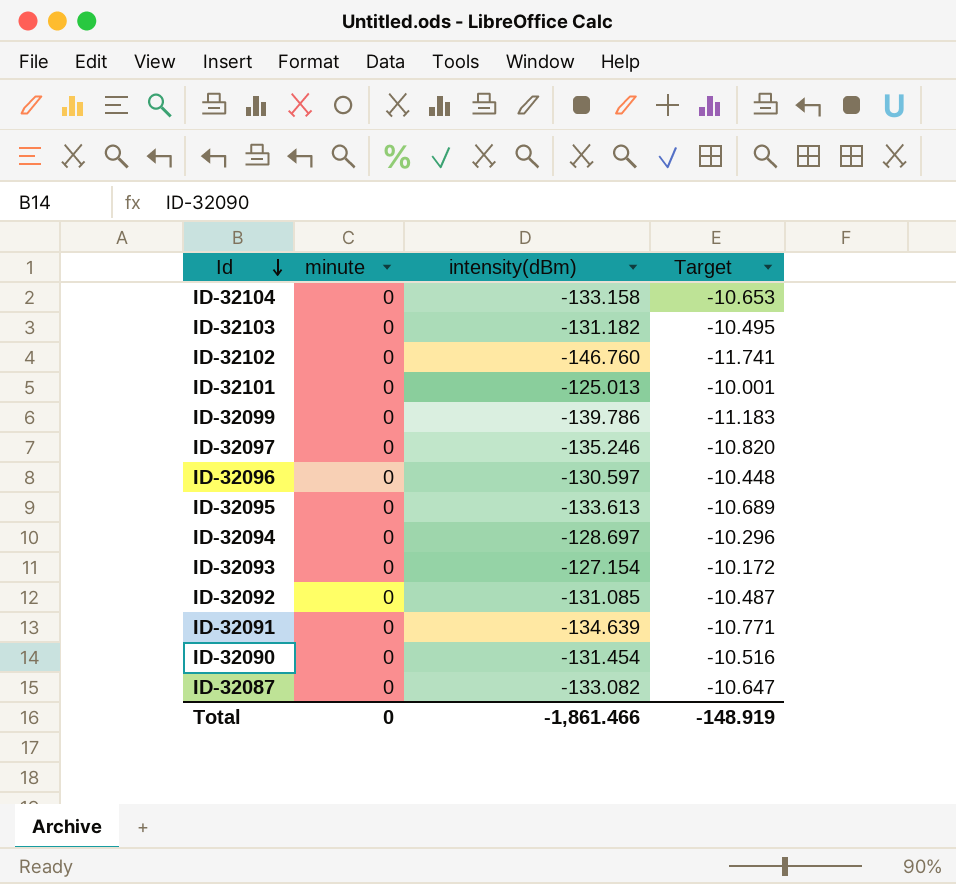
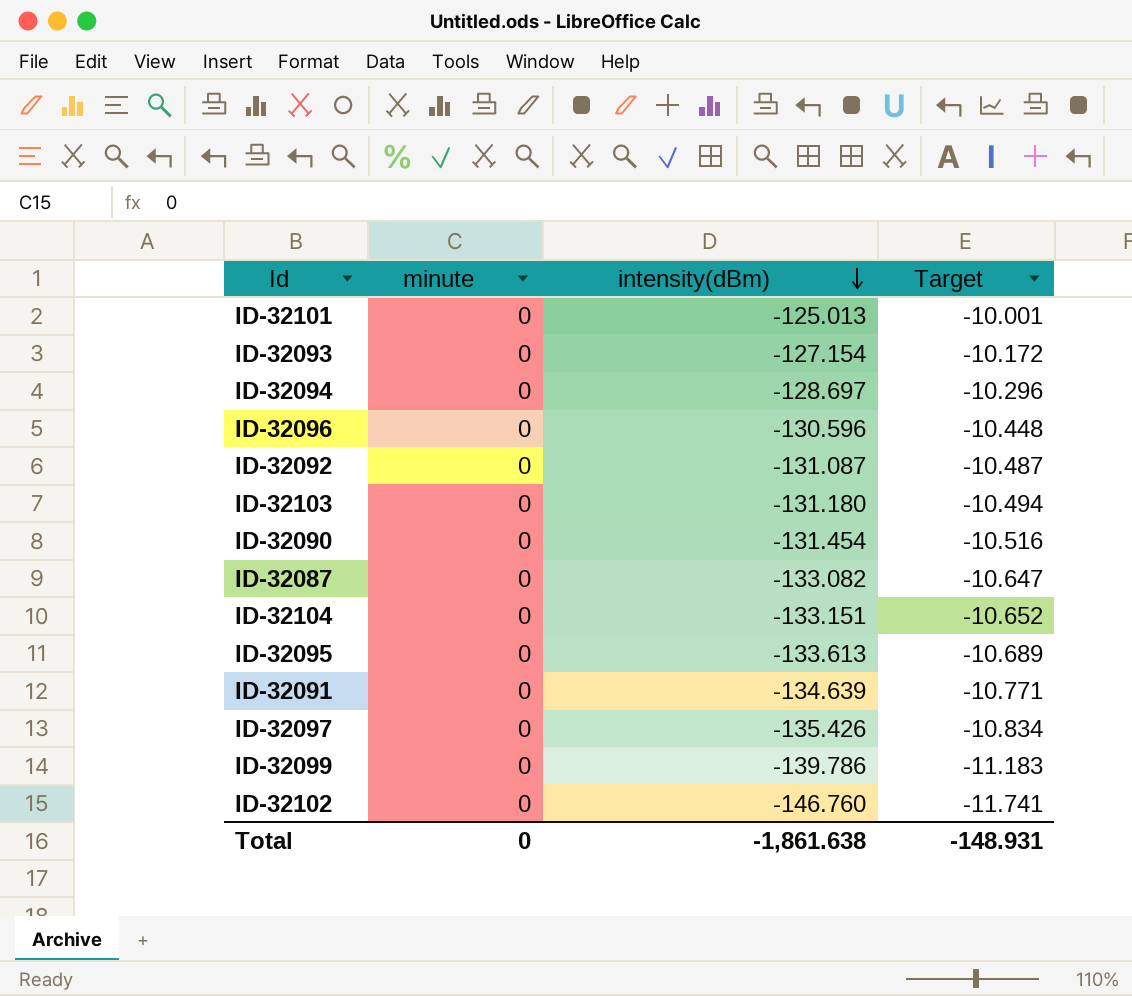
row order: Id descending -> intensity(dBm) descending
ID-32096 | intensity(dBm): -130.597 -> -130.596
ID-32092 | intensity(dBm): -131.085 -> -131.087
ID-32103 | intensity(dBm): -131.182 -> -131.180
ID-32103 | Target: -10.495 -> -10.494
ID-32104 | intensity(dBm): -133.158 -> -133.151
ID-32104 | Target: -10.653 -> -10.652
ID-32097 | intensity(dBm): -135.246 -> -135.426
ID-32097 | Target: -10.820 -> -10.834
Total | intensity(dBm): -1,861.466 -> -1,861.638
Total | Target: -148.919 -> -148.931

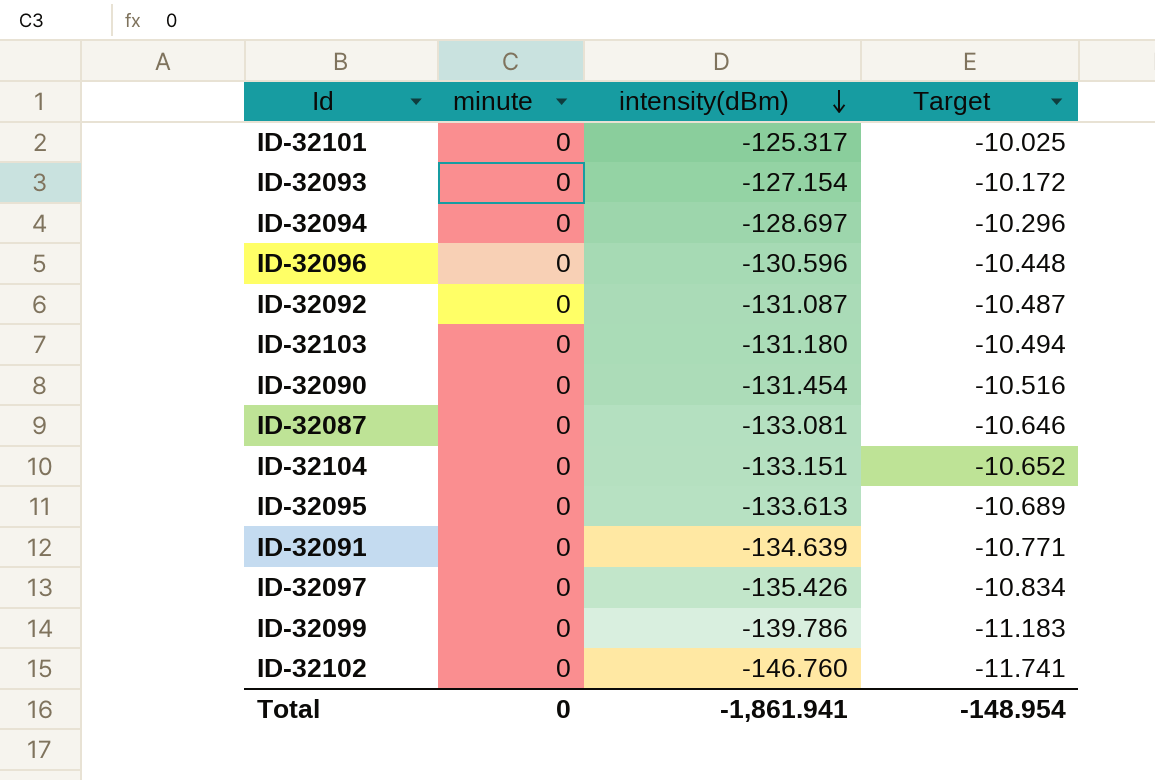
ID-32101 | intensity(dBm): -125.013 -> -125.317
ID-32101 | Target: -10.001 -> -10.025
ID-32087 | intensity(dBm): -133.082 -> -133.081
ID-32087 | Target: -10.647 -> -10.646
Total | intensity(dBm): -1,861.638 -> -1,861.941
Total | Target: -148.931 -> -148.954

